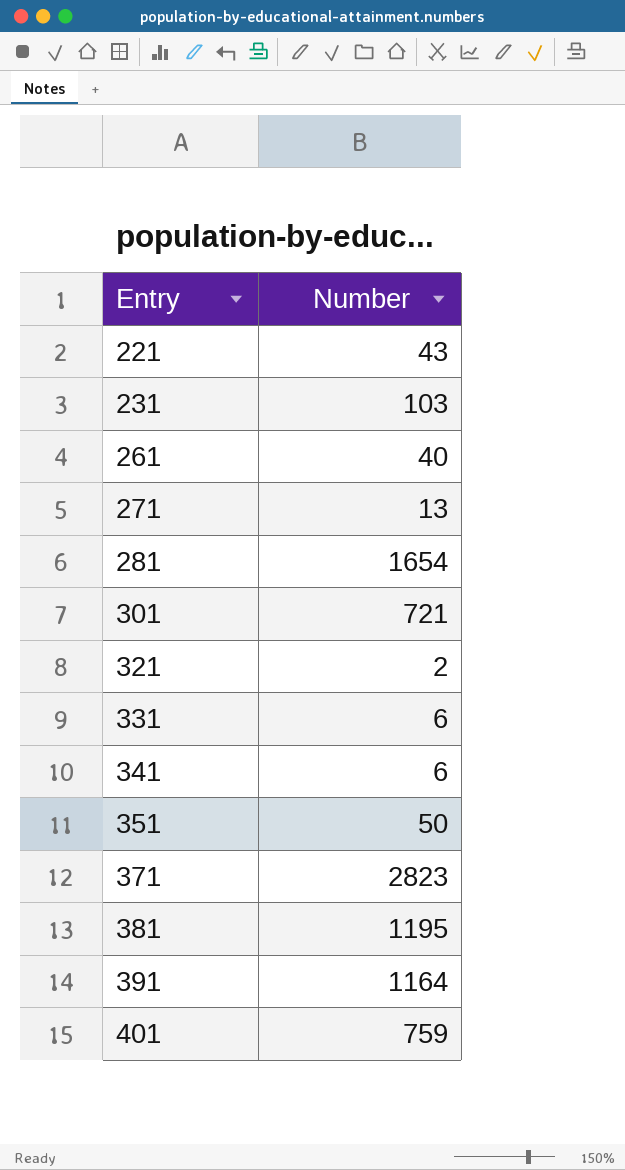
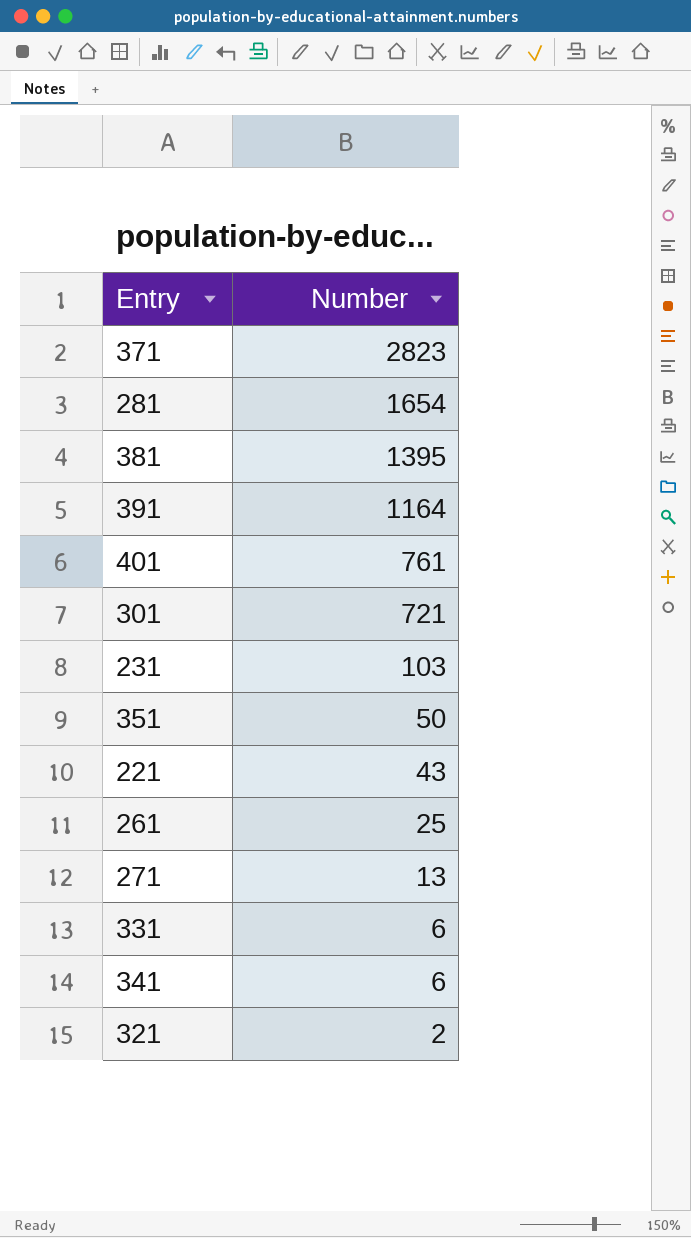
row order: Entry ascending -> Number descending
381 | Number: 1195 -> 1395
401 | Number: 759 -> 761
261 | Number: 40 -> 25

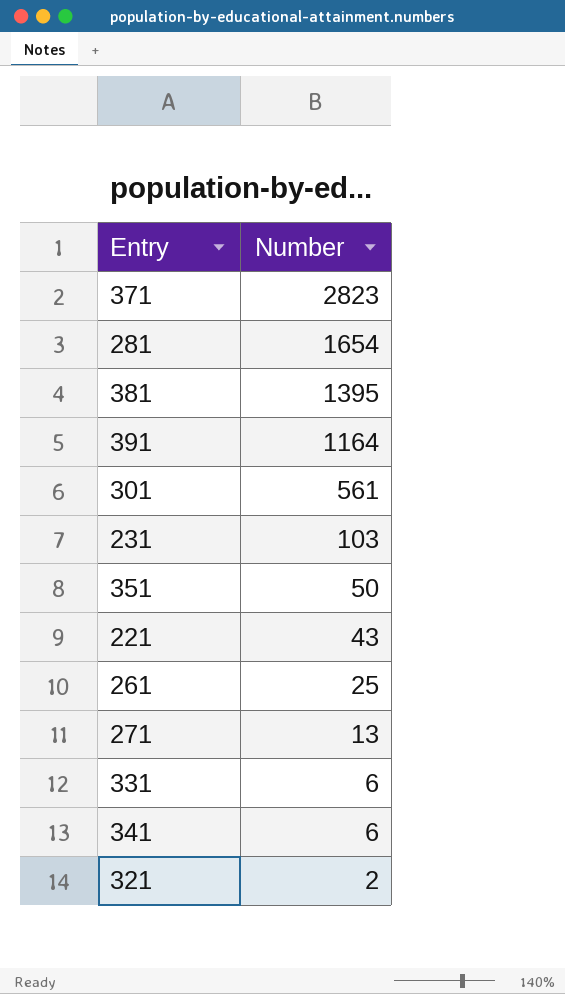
row 401: 761 -> none
301 | Number: 721 -> 561

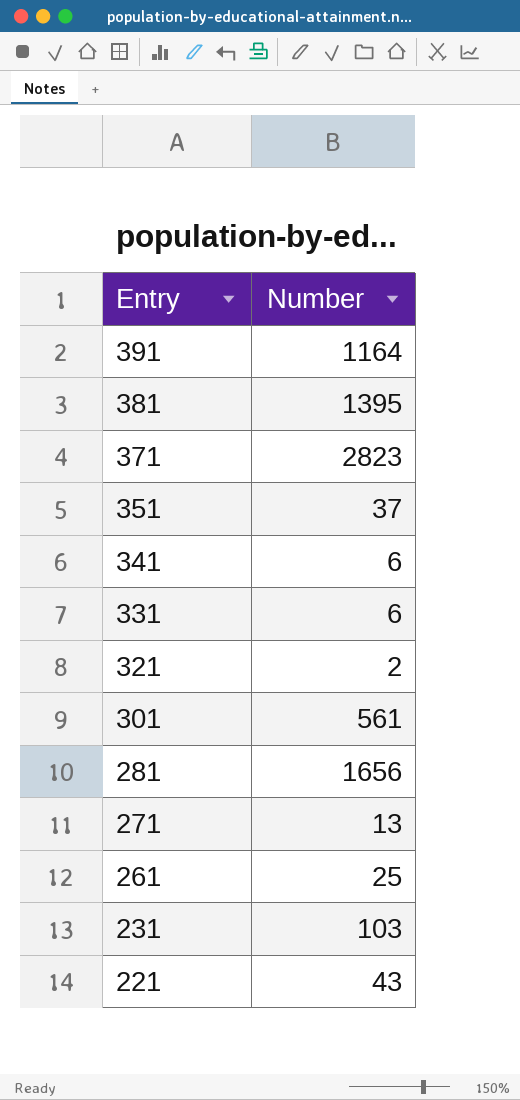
row order: Number descending -> Entry descending
351 | Number: 50 -> 37
281 | Number: 1654 -> 1656

